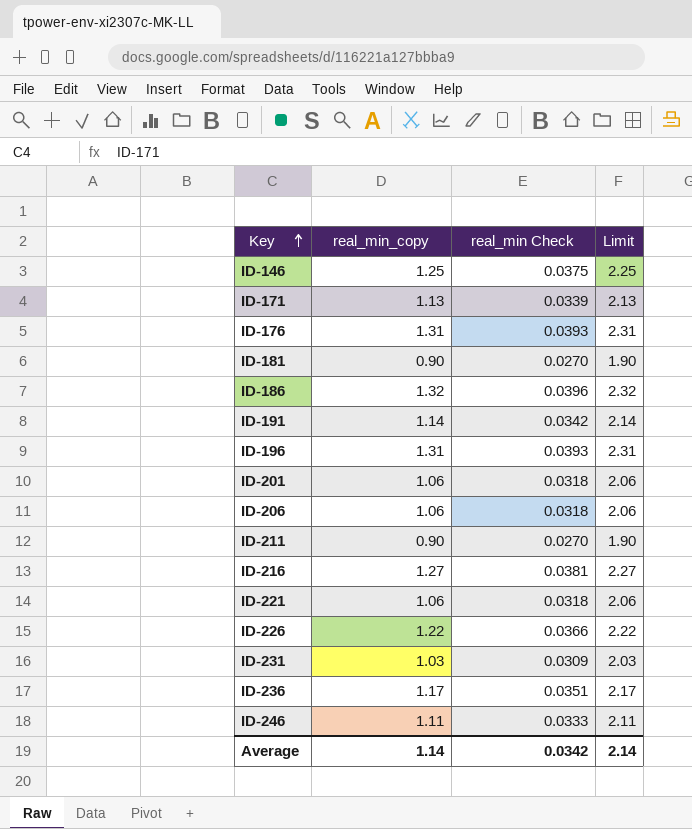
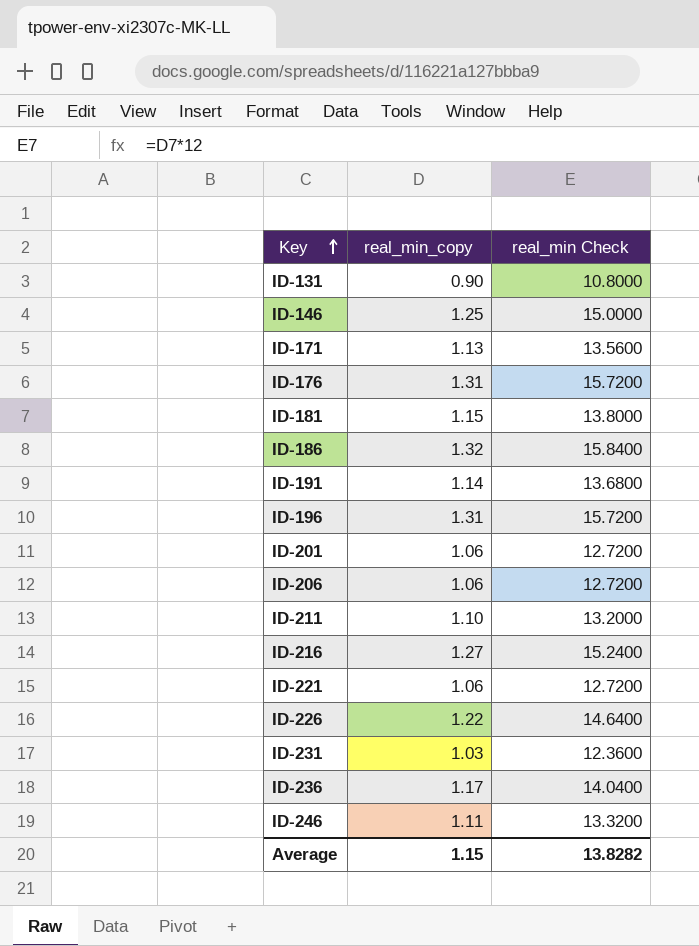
column Limit | formula: [real_min_copy] + 1 -> none
column real_min Check | formula: [real_min_copy] * 0.03 -> [real_min_copy] * 12
row ID-131: none -> 0.90 | 10.8000
ID-181 | real_min_copy: 0.90 -> 1.15
ID-211 | real_min_copy: 0.90 -> 1.10
Average | real_min_copy: 1.14 -> 1.15
Average | real_min Check: 0.0342 -> 13.8282

